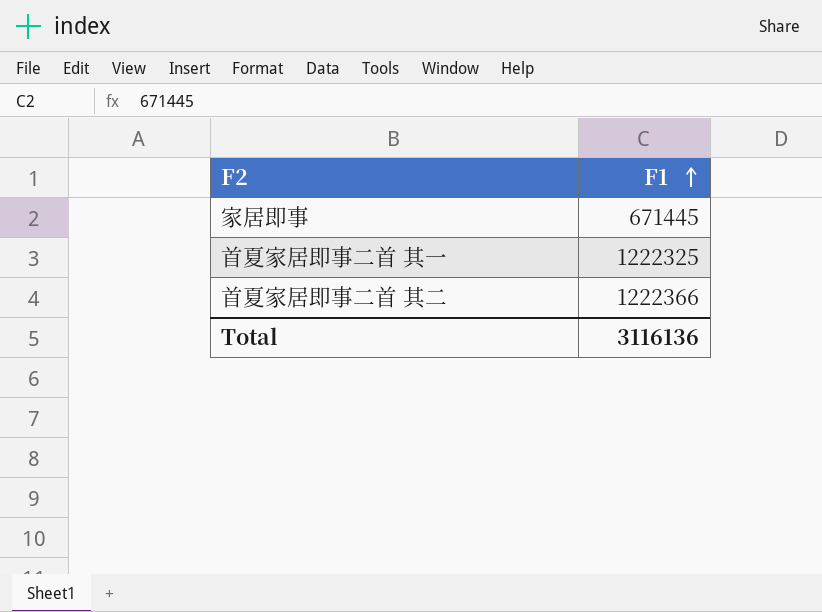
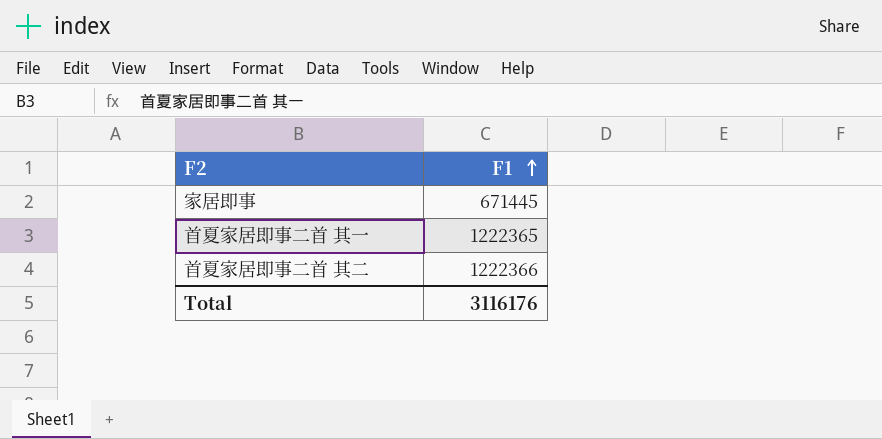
首夏家居即事二首 其一 | F1: 1222325 -> 1222365
Total | F1: 3116136 -> 3116176

